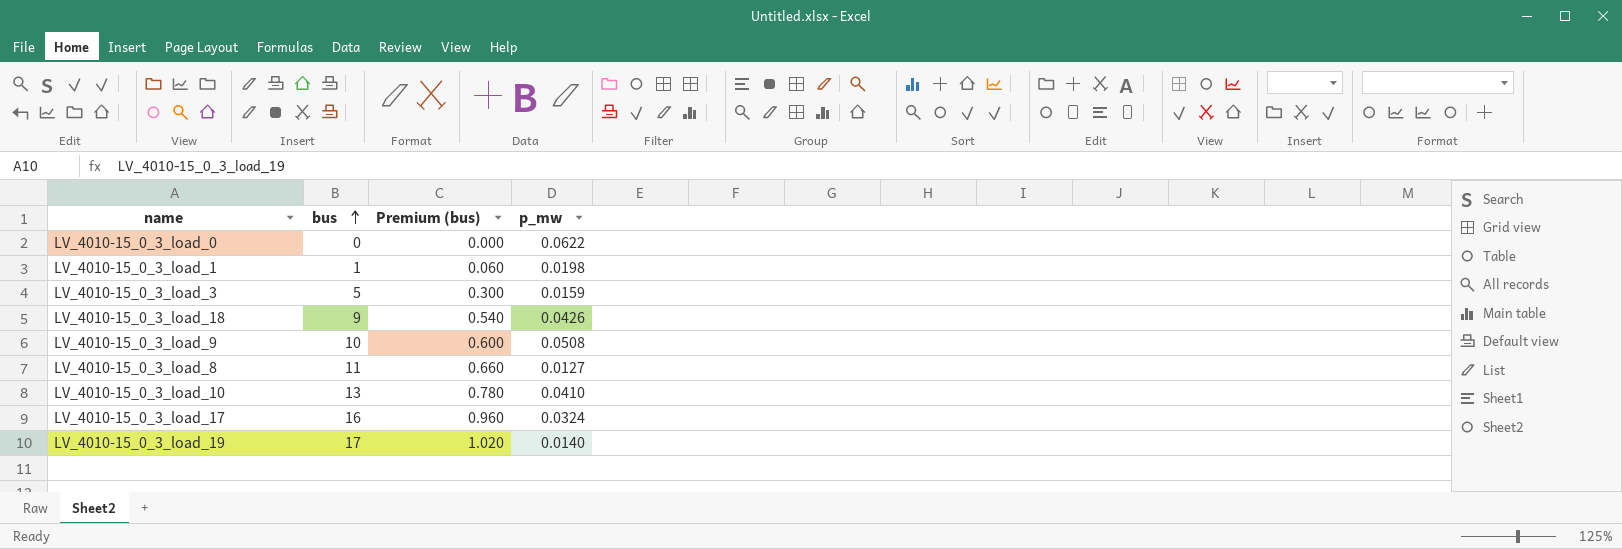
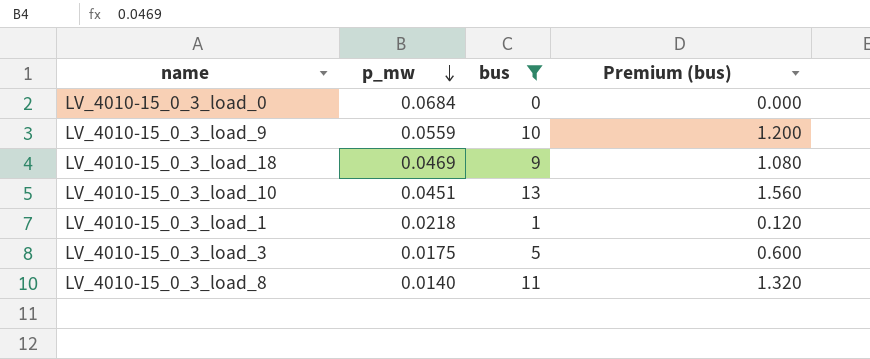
filter: none -> bus <= 13
row order: bus ascending -> p_mw descending
column p_mw | position: 4 -> 2
column Premium (bus) | formula: [bus] * 0.06 -> [bus] * 0.12
LV_4010-15_0_3_load_0 | p_mw: 0.0622 -> 0.0684
LV_4010-15_0_3_load_9 | p_mw: 0.0508 -> 0.0559
LV_4010-15_0_3_load_18 | p_mw: 0.0426 -> 0.0469
LV_4010-15_0_3_load_10 | p_mw: 0.0410 -> 0.0451
LV_4010-15_0_3_load_1 | p_mw: 0.0198 -> 0.0218
LV_4010-15_0_3_load_3 | p_mw: 0.0159 -> 0.0175
LV_4010-15_0_3_load_8 | p_mw: 0.0127 -> 0.0140

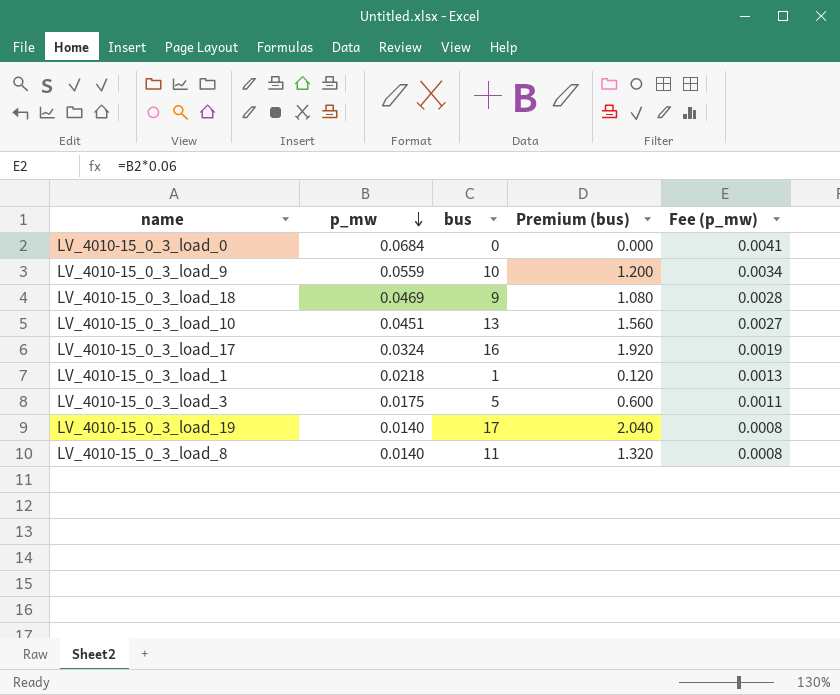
filter: bus <= 13 -> none
column Fee (p_mw) | formula: none -> [p_mw] * 0.06

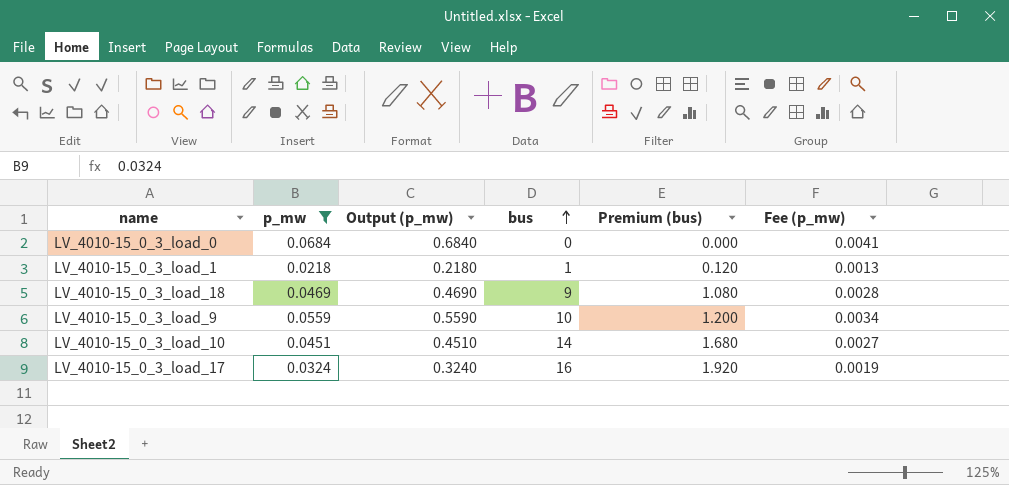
filter: none -> p_mw >= 0.0218
row order: p_mw descending -> bus ascending
column Output (p_mw) | formula: none -> [p_mw] * 10
LV_4010-15_0_3_load_10 | bus: 13 -> 14
LV_4010-15_0_3_load_10 | Premium (bus): 1.560 -> 1.680

